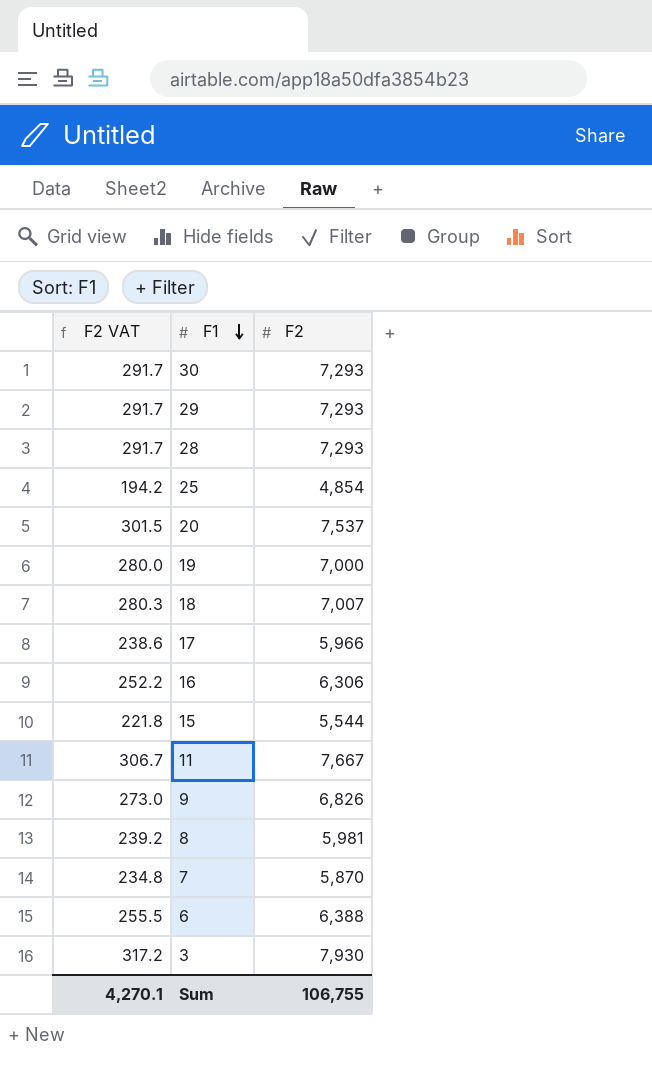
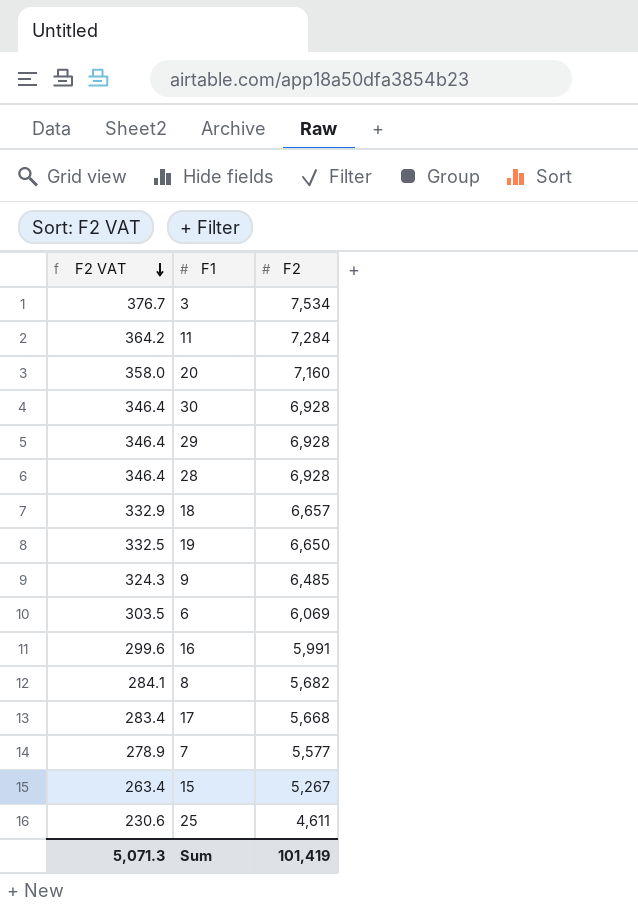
row order: F1 descending -> F2 VAT descending
column F2 VAT | formula: [F2] * 0.04 -> [F2] * 0.05
3 | F2: 7,930 -> 7,534
11 | F2: 7,667 -> 7,284
20 | F2: 7,537 -> 7,160
30 | F2: 7,293 -> 6,928
29 | F2: 7,293 -> 6,928
28 | F2: 7,293 -> 6,928
18 | F2: 7,007 -> 6,657
19 | F2: 7,000 -> 6,650
9 | F2: 6,826 -> 6,485
6 | F2: 6,388 -> 6,069
16 | F2: 6,306 -> 5,991
8 | F2: 5,981 -> 5,682
17 | F2: 5,966 -> 5,668
7 | F2: 5,870 -> 5,577
15 | F2: 5,544 -> 5,267
25 | F2: 4,854 -> 4,611
Sum | F2 VAT: 4,270.1 -> 5,071.3
Sum | F2: 106,755 -> 101,419

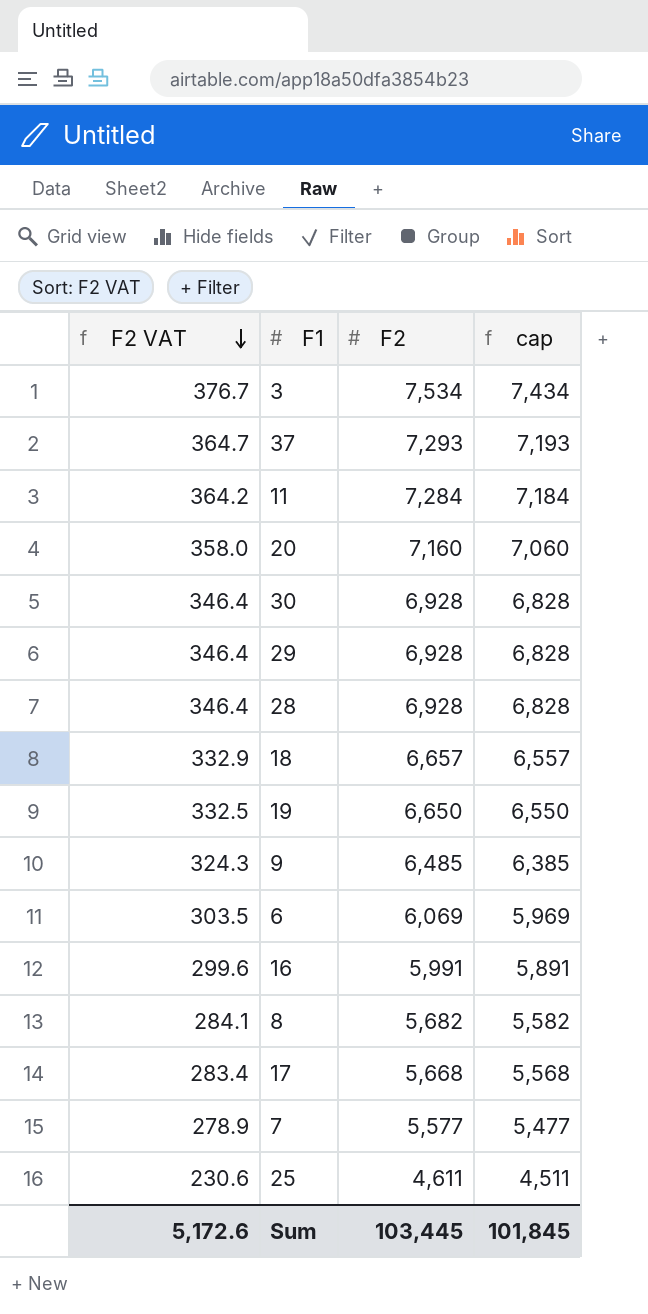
column cap | formula: none -> [F2] - 100
row 15: 263.4 | 5,267 -> none
row 37: none -> 364.7 | 7,293 | 7,193
Sum | F2 VAT: 5,071.3 -> 5,172.6
Sum | F2: 101,419 -> 103,445

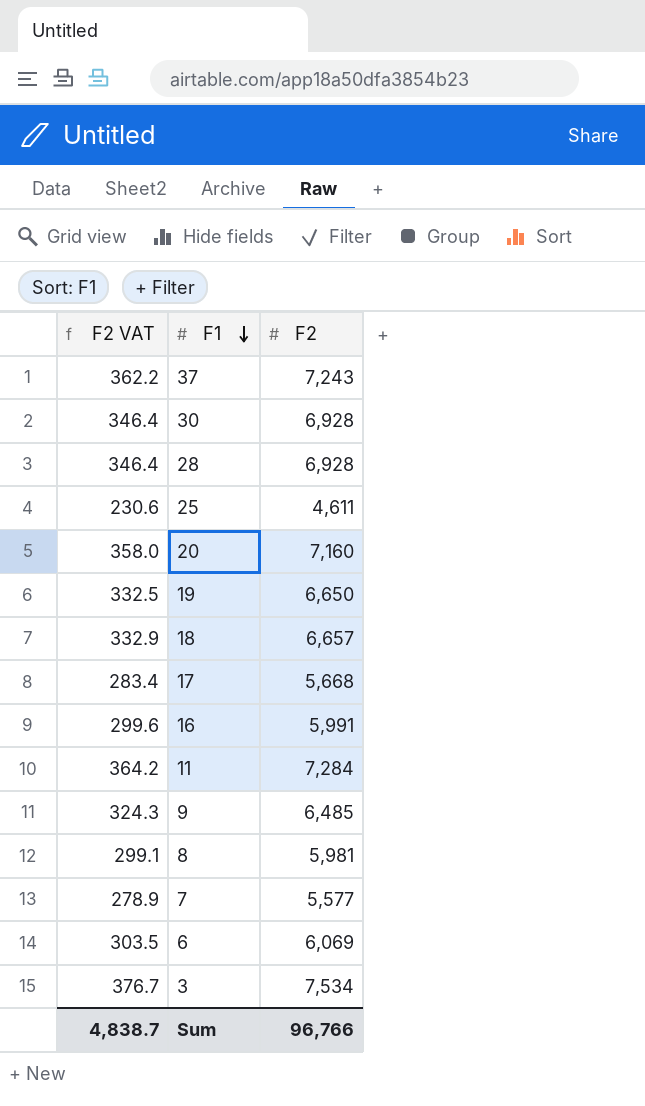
row order: F2 VAT descending -> F1 descending
column cap | formula: [F2] - 100 -> none
row 29: 346.4 | 6,928 | 6,828 -> none
37 | F2 VAT: 364.7 -> 362.2
37 | F2: 7,293 -> 7,243
8 | F2 VAT: 284.1 -> 299.1
8 | F2: 5,682 -> 5,981
Sum | F2 VAT: 5,172.6 -> 4,838.7
Sum | F2: 103,445 -> 96,766

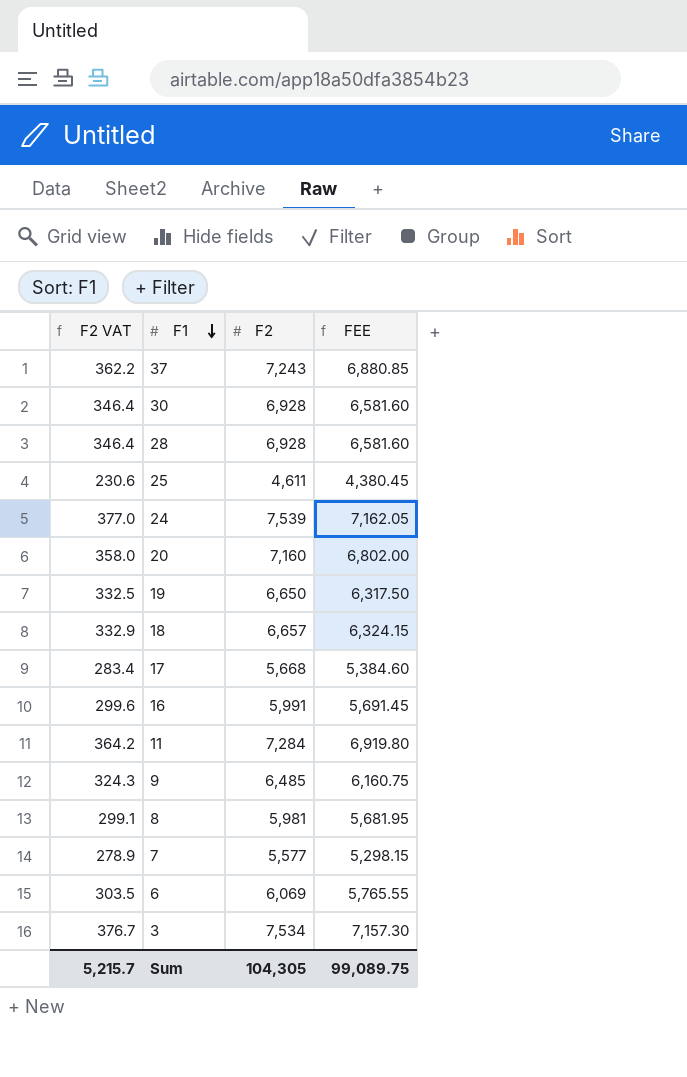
column FEE | formula: none -> [F2] * 0.95
row 24: none -> 377.0 | 7,539 | 7,162.05
Sum | F2 VAT: 4,838.7 -> 5,215.7
Sum | F2: 96,766 -> 104,305

